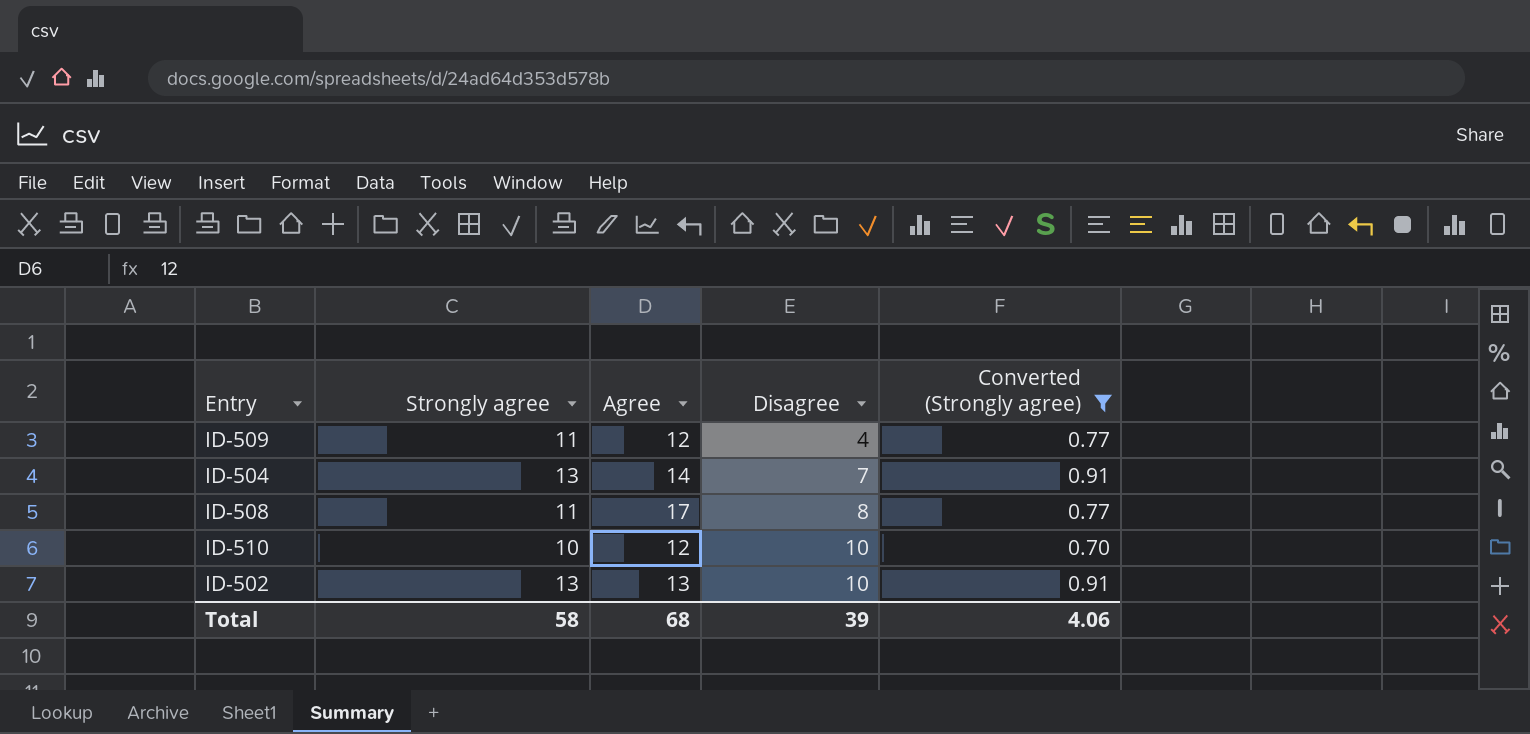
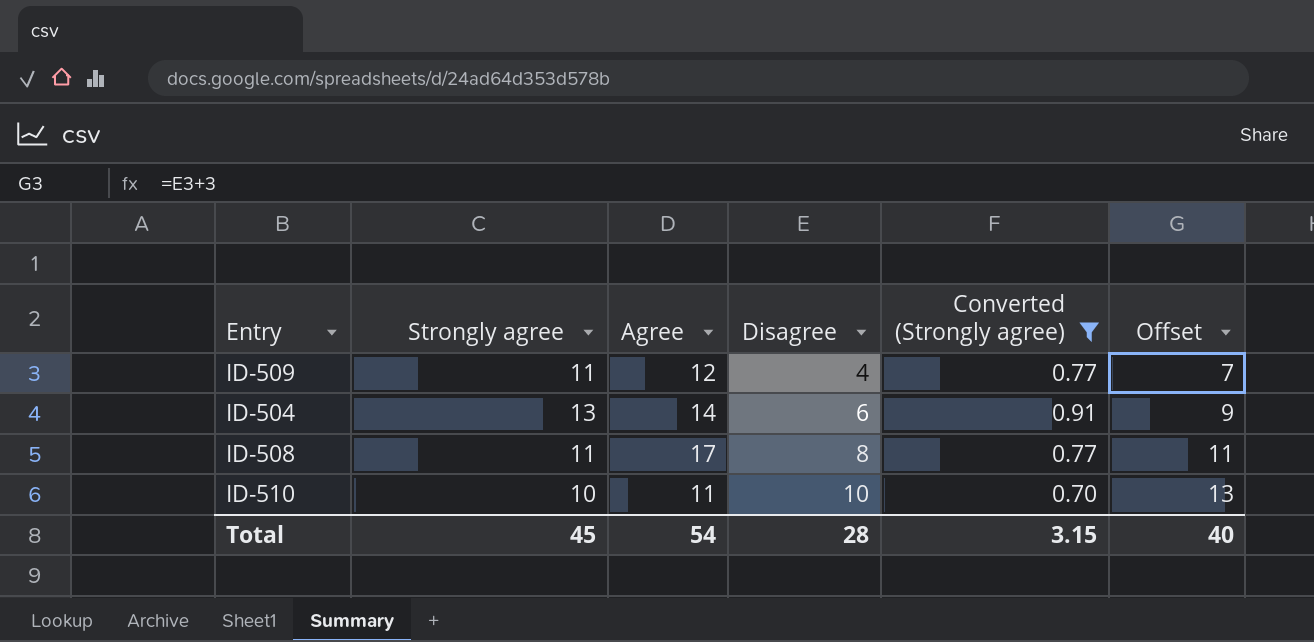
column Offset | formula: none -> [Disagree] + 3
row ID-502: 13 | 13 | 10 | 0.91 -> none
ID-504 | Disagree: 7 -> 6
ID-510 | Agree: 12 -> 11
Total | Strongly agree: 58 -> 45
Total | Agree: 68 -> 54
Total | Disagree: 39 -> 28
Total | Converted (Strongly agree): 4.06 -> 3.15

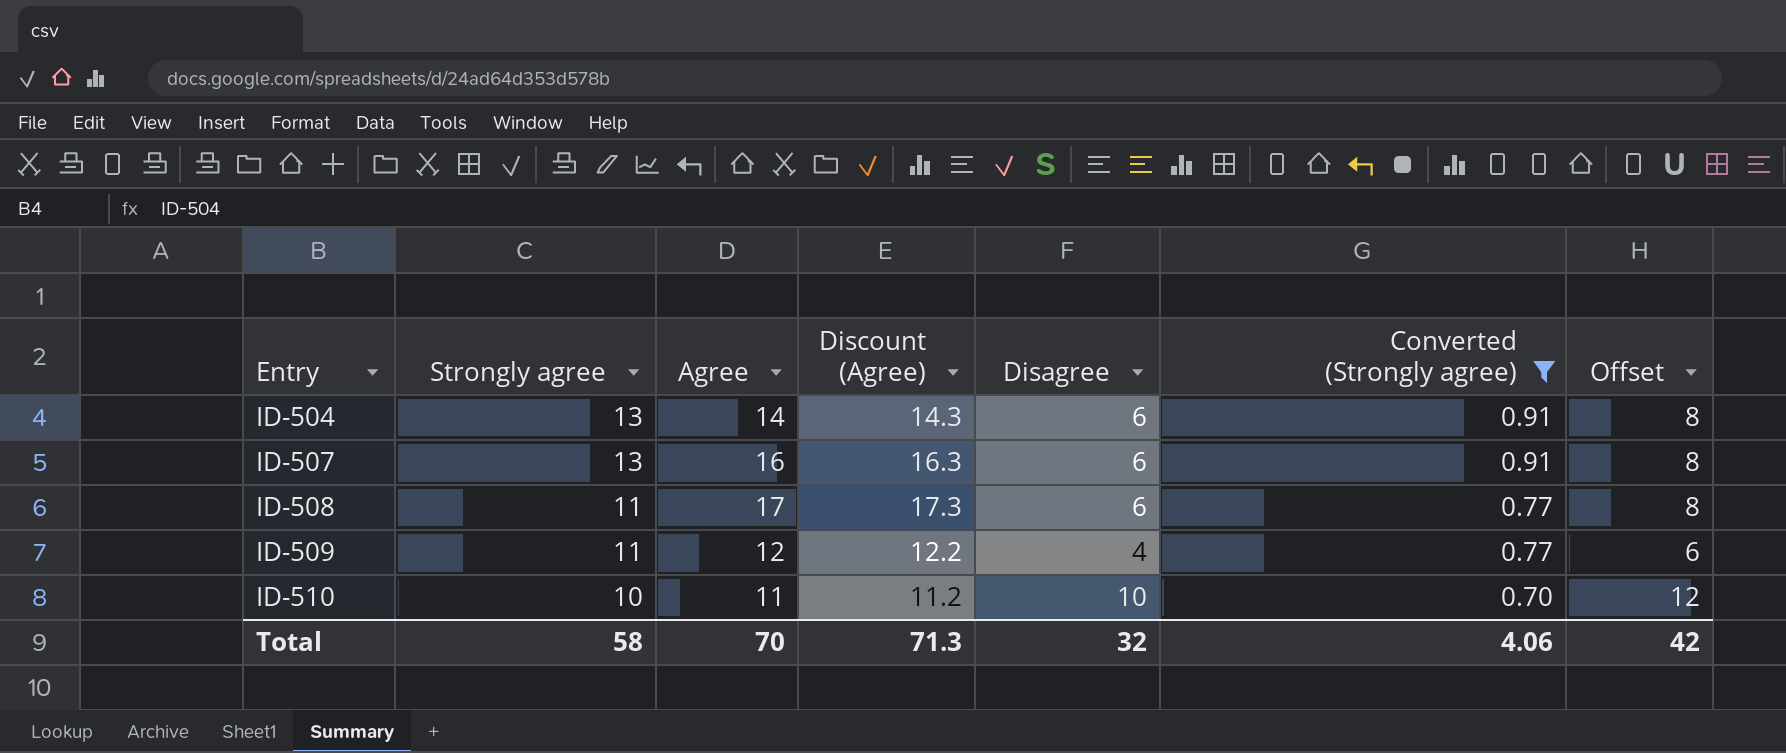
row order: Disagree ascending -> Entry ascending
column Discount (Agree) | formula: none -> [Agree] * 1.02
column Offset | formula: [Disagree] + 3 -> [Disagree] + 2
row ID-507: none -> 13 | 16 | 16.3 | 6 | 0.91 | 8
ID-508 | Disagree: 8 -> 6
Total | Strongly agree: 45 -> 58
Total | Agree: 54 -> 70
Total | Disagree: 28 -> 32
Total | Converted (Strongly agree): 3.15 -> 4.06
Total | Offset: 40 -> 42

